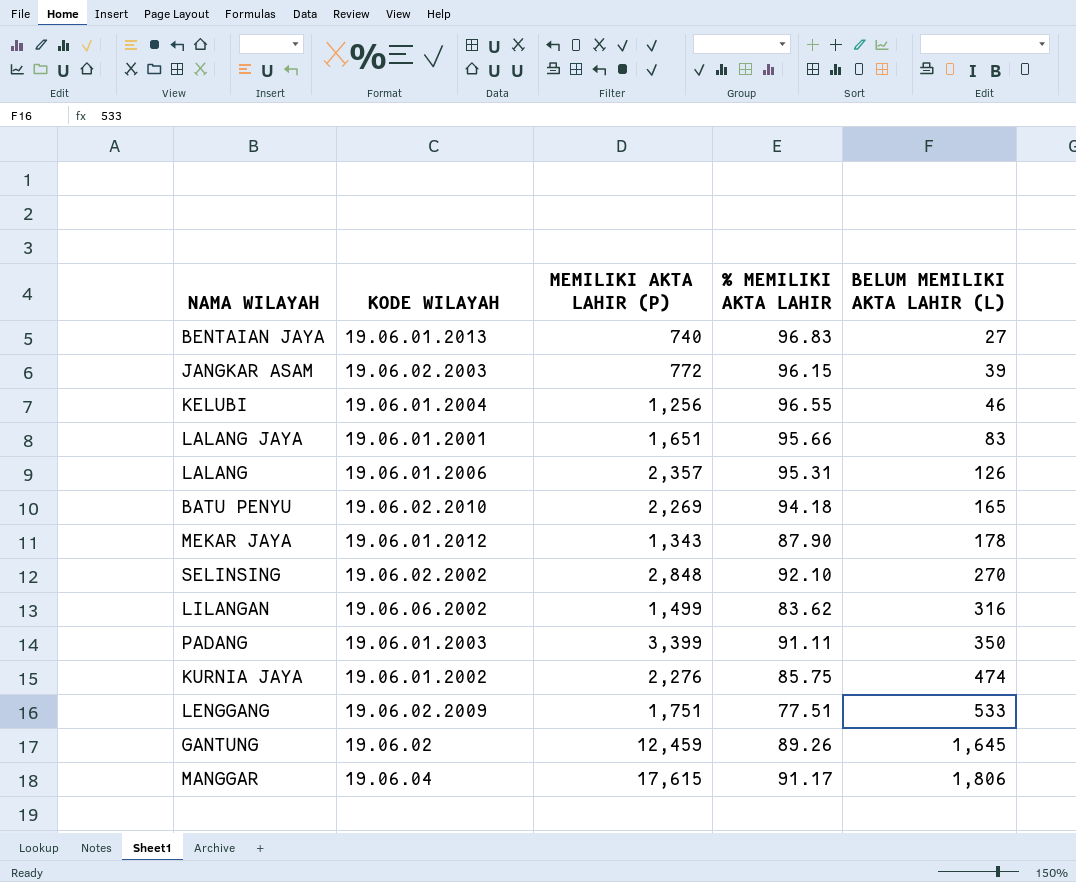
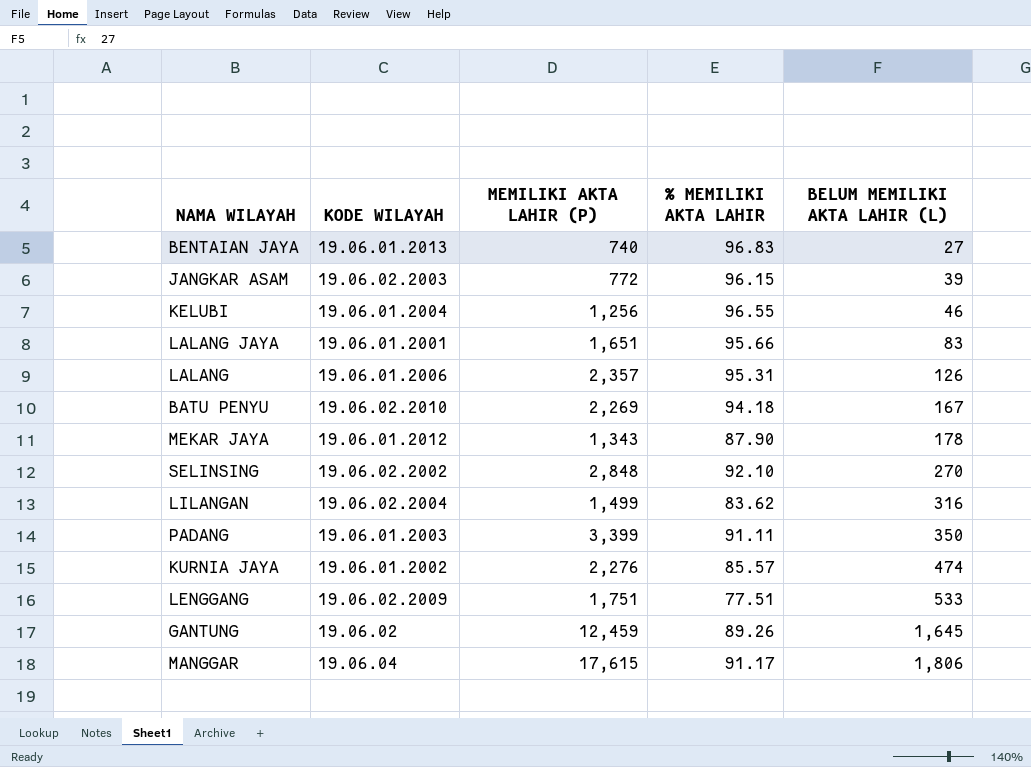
BATU PENYU | BELUM MEMILIKI AKTA LAHIR (L): 165 -> 167
LILANGAN | KODE WILAYAH: 19.06.06.2002 -> 19.06.02.2004
KURNIA JAYA | % MEMILIKI AKTA LAHIR: 85.75 -> 85.57

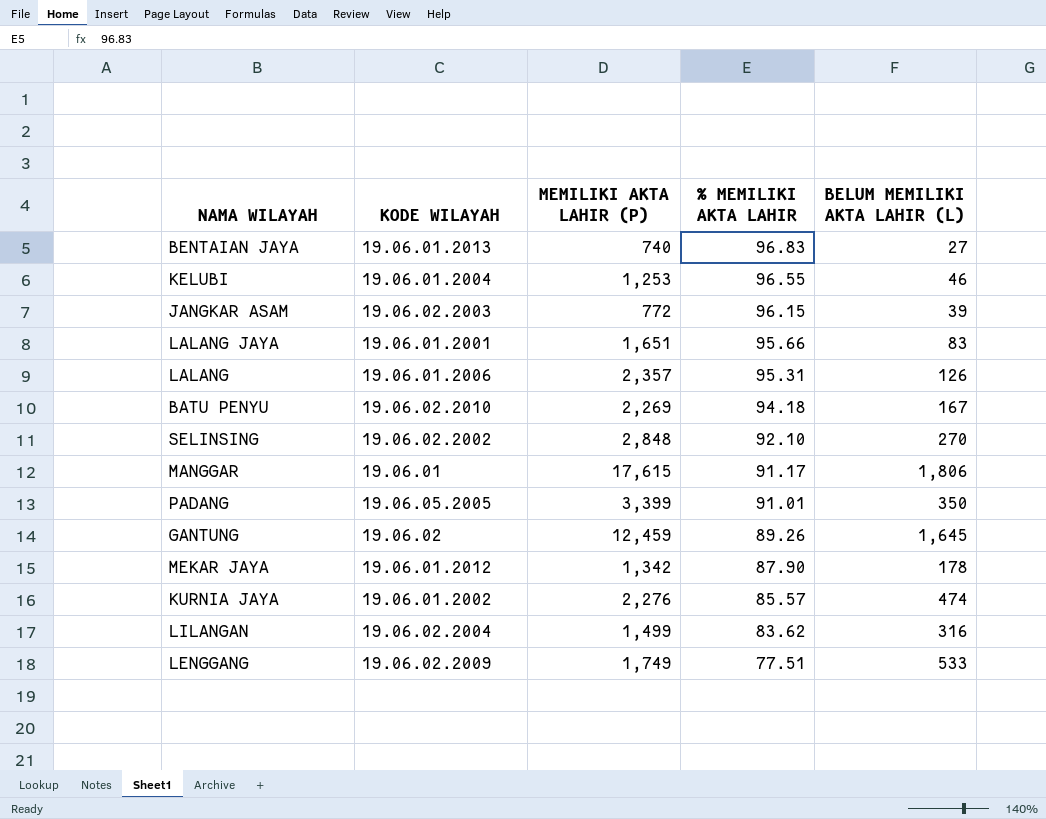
row order: BELUM MEMILIKI AKTA LAHIR (L) ascending -> % MEMILIKI AKTA LAHIR descending
KELUBI | MEMILIKI AKTA LAHIR (P): 1,256 -> 1,253
MANGGAR | KODE WILAYAH: 19.06.04 -> 19.06.01
PADANG | KODE WILAYAH: 19.06.01.2003 -> 19.06.05.2005
PADANG | % MEMILIKI AKTA LAHIR: 91.11 -> 91.01
MEKAR JAYA | MEMILIKI AKTA LAHIR (P): 1,343 -> 1,342
LENGGANG | MEMILIKI AKTA LAHIR (P): 1,751 -> 1,749

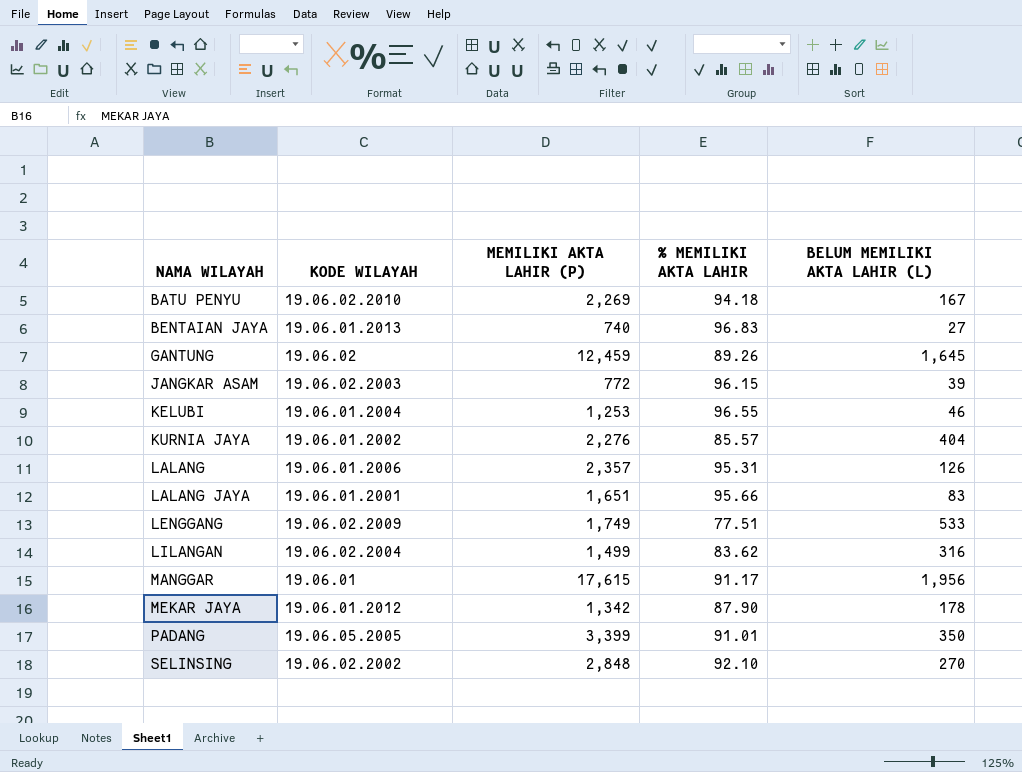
row order: % MEMILIKI AKTA LAHIR descending -> NAMA WILAYAH ascending
KURNIA JAYA | BELUM MEMILIKI AKTA LAHIR (L): 474 -> 404
MANGGAR | BELUM MEMILIKI AKTA LAHIR (L): 1,806 -> 1,956

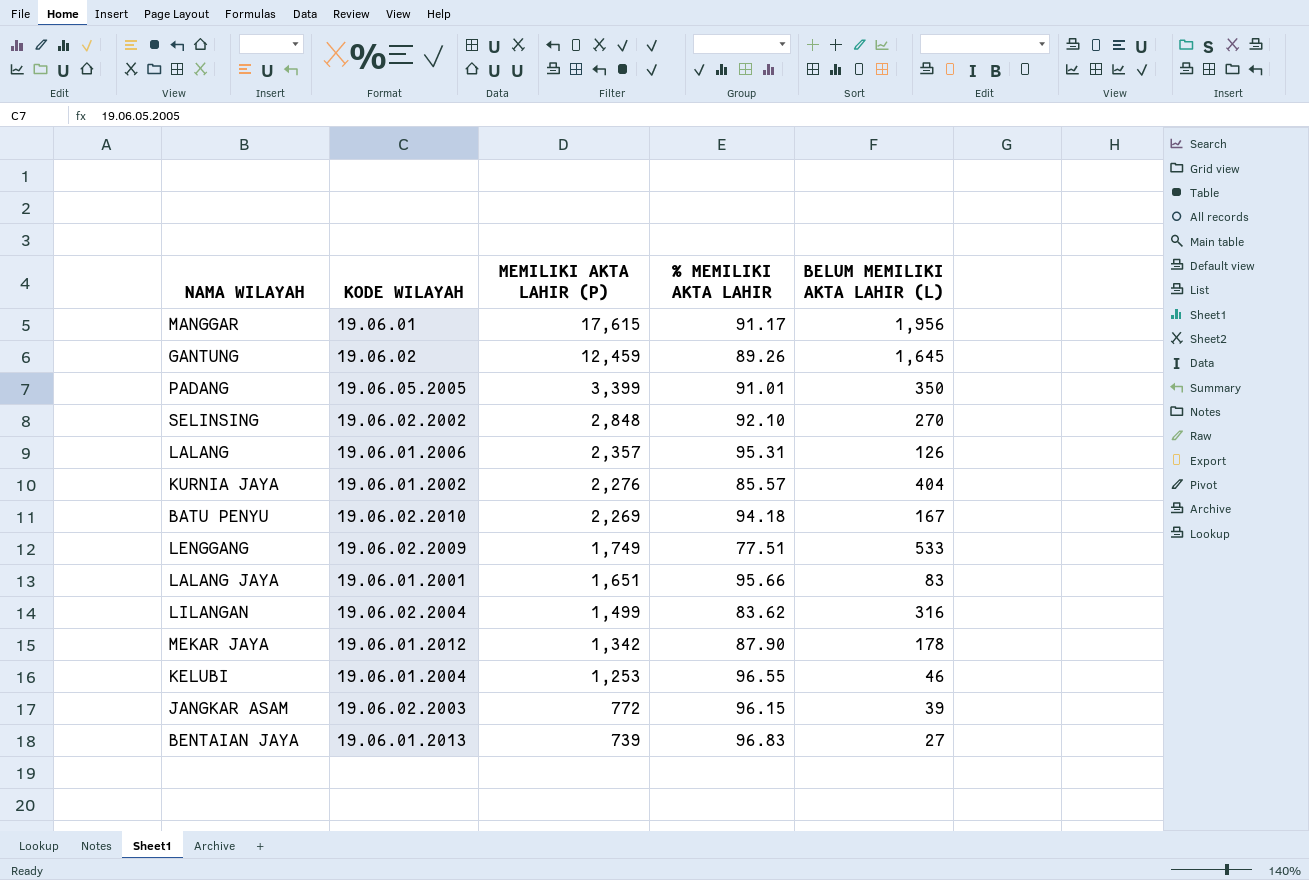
row order: NAMA WILAYAH ascending -> MEMILIKI AKTA LAHIR (P) descending
BENTAIAN JAYA | MEMILIKI AKTA LAHIR (P): 740 -> 739

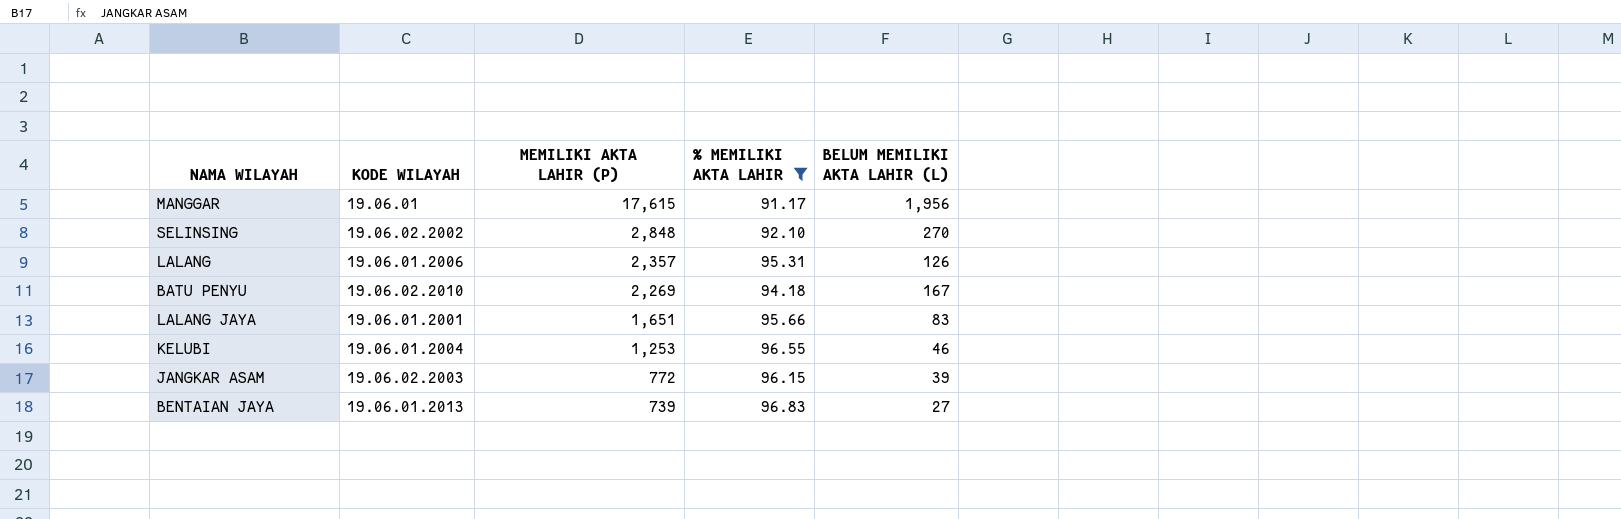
filter: none -> % MEMILIKI AKTA LAHIR >= 91.17

